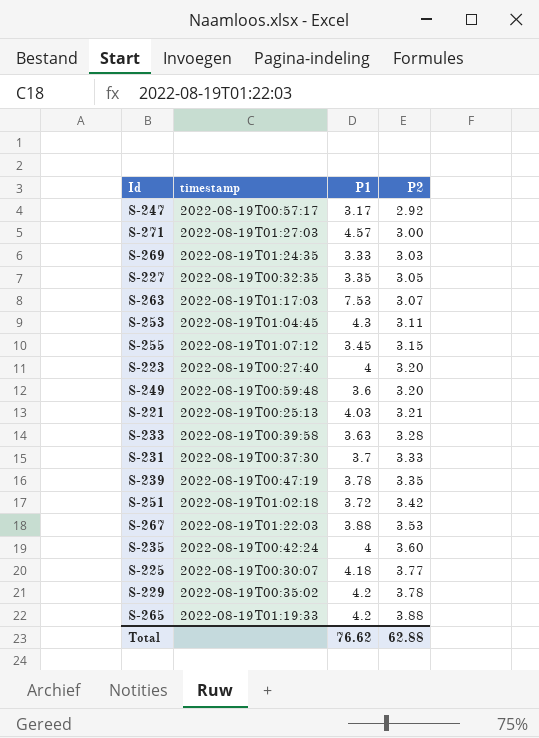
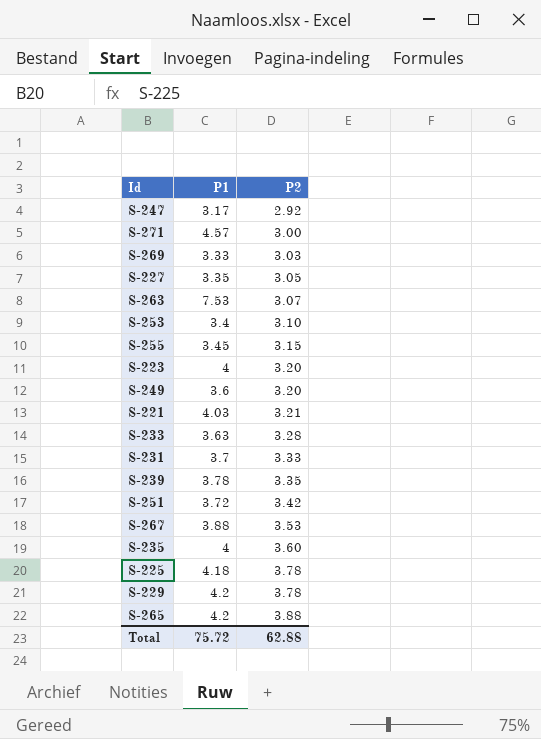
column timestamp | position: 2 -> none
S-253 | P1: 4.3 -> 3.4
S-253 | P2: 3.11 -> 3.10
S-225 | P2: 3.77 -> 3.78
Total | P1: 76.62 -> 75.72

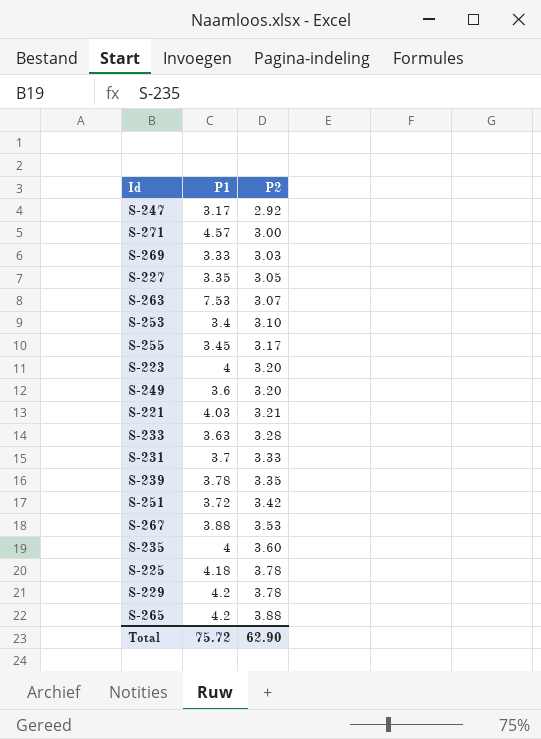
S-255 | P2: 3.15 -> 3.17
Total | P2: 62.88 -> 62.90

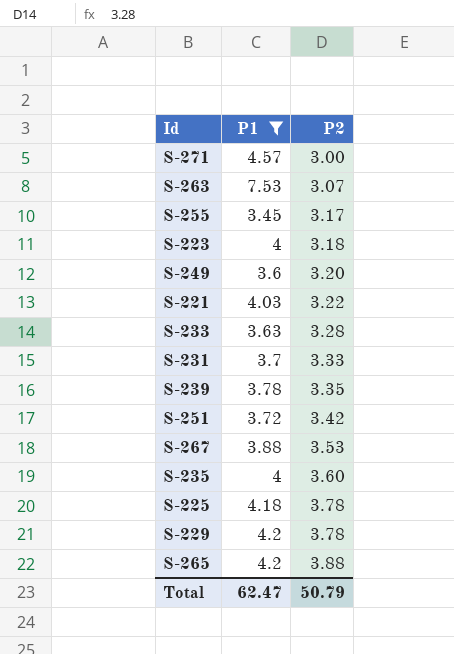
filter: none -> P1 >= 3.45
S-223 | P2: 3.20 -> 3.18
S-221 | P2: 3.21 -> 3.22
Total | P1: 75.72 -> 62.47
Total | P2: 62.90 -> 50.79

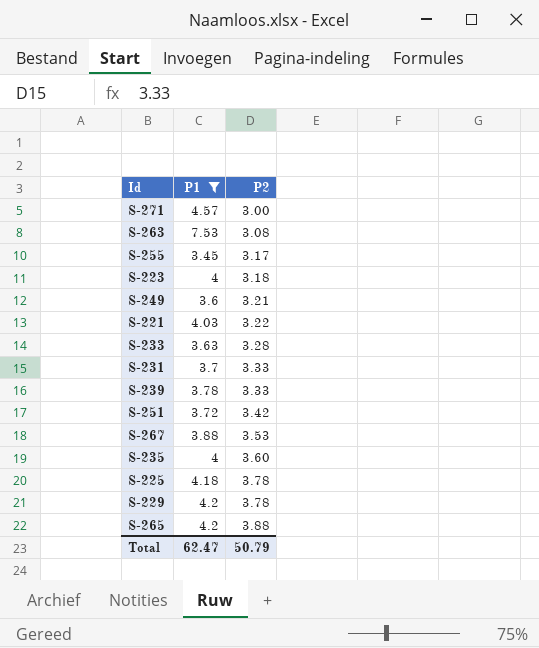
S-263 | P2: 3.07 -> 3.08
S-249 | P2: 3.20 -> 3.21
S-239 | P2: 3.35 -> 3.33

